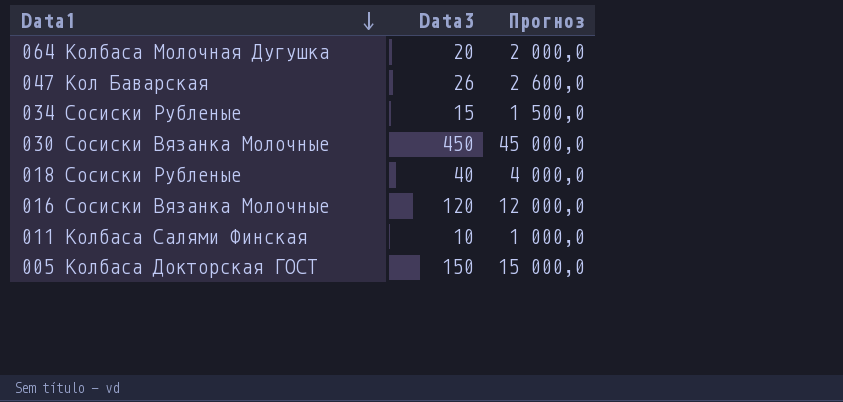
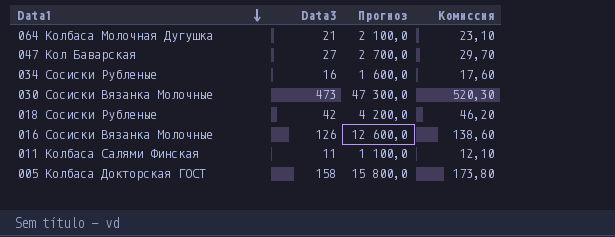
column Комиссия | formula: none -> [Data3] * 1,1
064 Колбаса Молочная Дугушка | Data3: 20 -> 21
064 Колбаса Молочная Дугушка | Прогноз: 2 000,0 -> 2 100,0
047 Кол Баварская | Data3: 26 -> 27
047 Кол Баварская | Прогноз: 2 600,0 -> 2 700,0
034 Сосиски Рубленые | Data3: 15 -> 16
034 Сосиски Рубленые | Прогноз: 1 500,0 -> 1 600,0
030 Сосиски Вязанка Молочные | Data3: 450 -> 473
030 Сосиски Вязанка Молочные | Прогноз: 45 000,0 -> 47 300,0
018 Сосиски Рубленые | Data3: 40 -> 42
018 Сосиски Рубленые | Прогноз: 4 000,0 -> 4 200,0
016 Сосиски Вязанка Молочные | Data3: 120 -> 126
016 Сосиски Вязанка Молочные | Прогноз: 12 000,0 -> 12 600,0
011 Колбаса Салями Финская | Data3: 10 -> 11
011 Колбаса Салями Финская | Прогноз: 1 000,0 -> 1 100,0
005 Колбаса Докторская ГОСТ | Data3: 150 -> 158
005 Колбаса Докторская ГОСТ | Прогноз: 15 000,0 -> 15 800,0

